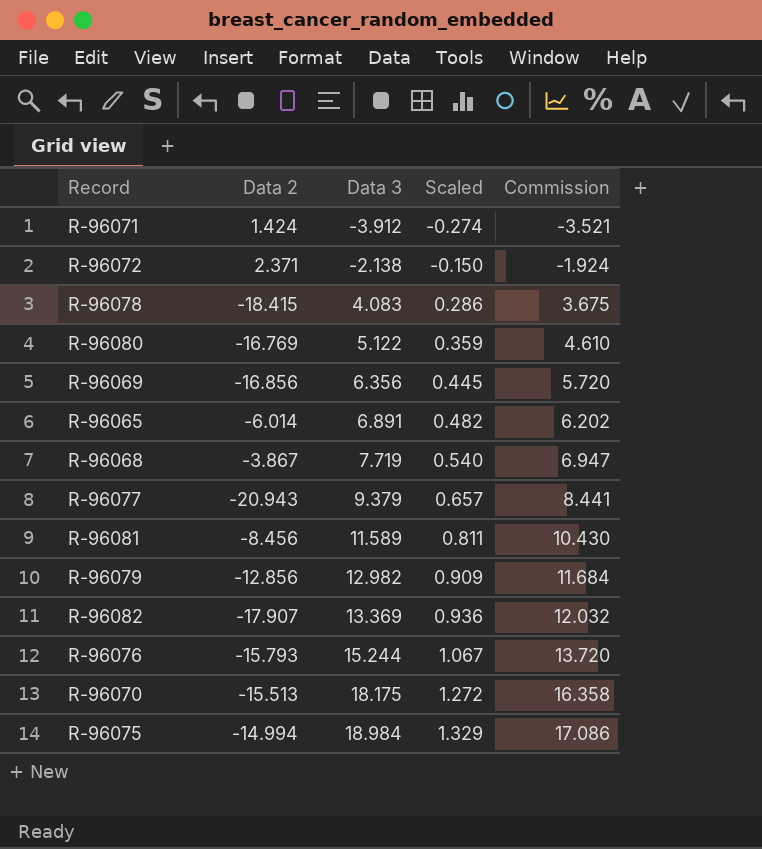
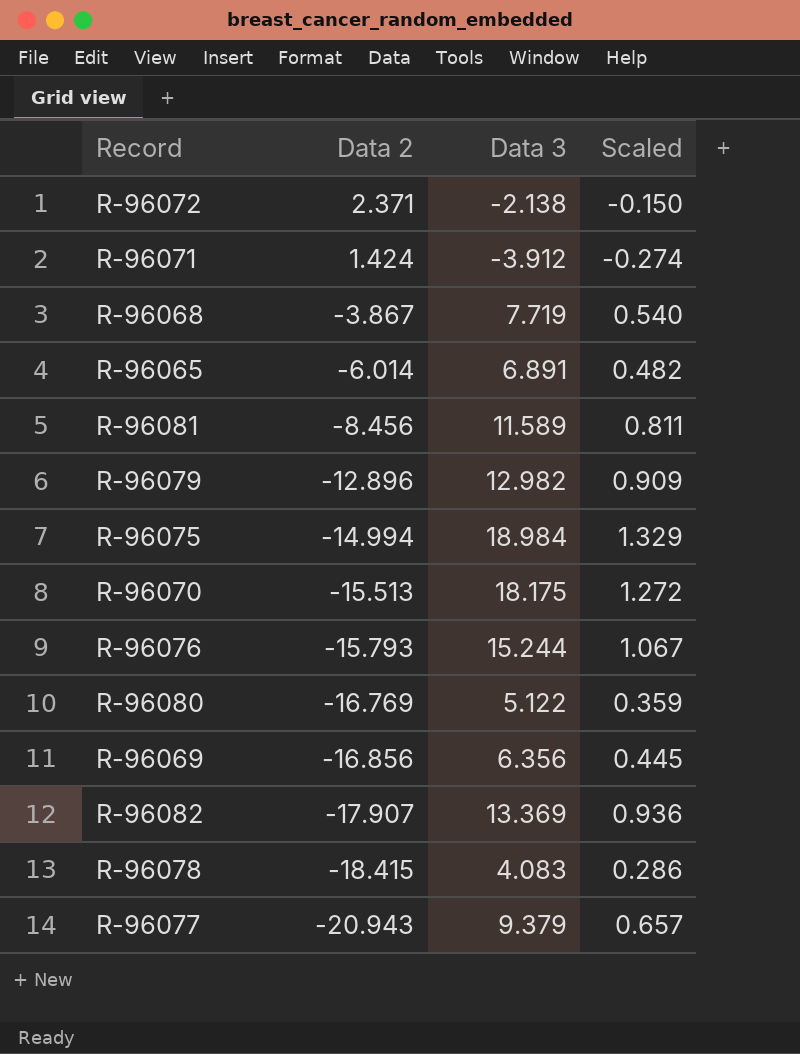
row order: Data 3 ascending -> Data 2 descending
column Commission | formula: [Data 3] * 0.9 -> none
R-96079 | Data 2: -12.856 -> -12.896

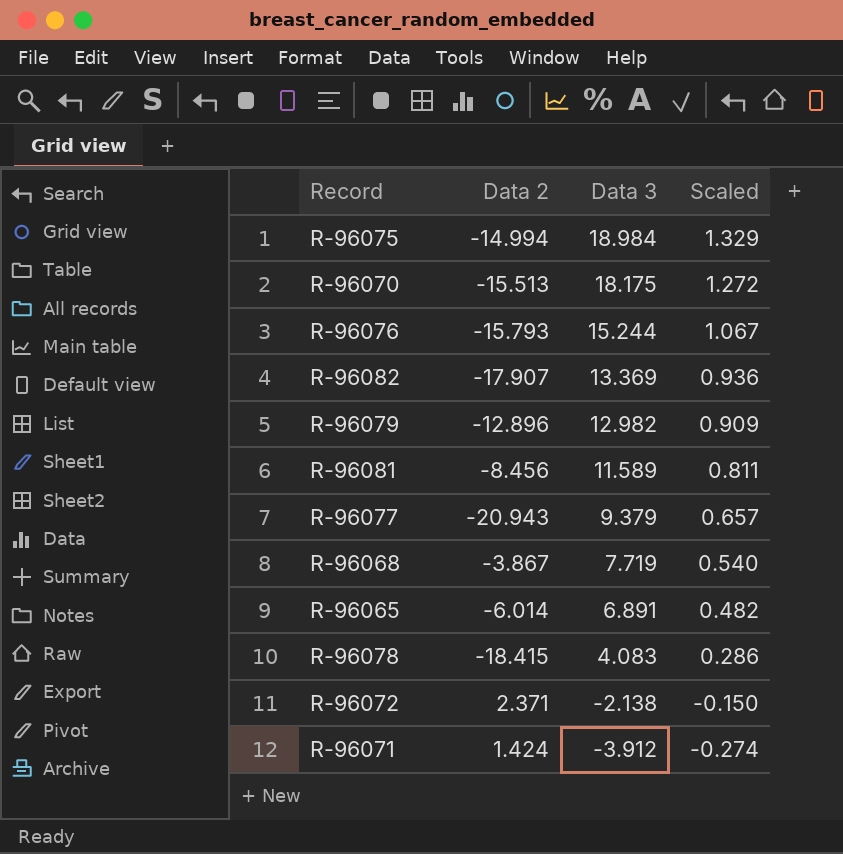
row order: Data 2 descending -> Data 3 descending
row R-96080: -16.769 | 5.122 | 0.359 -> none
row R-96069: -16.856 | 6.356 | 0.445 -> none

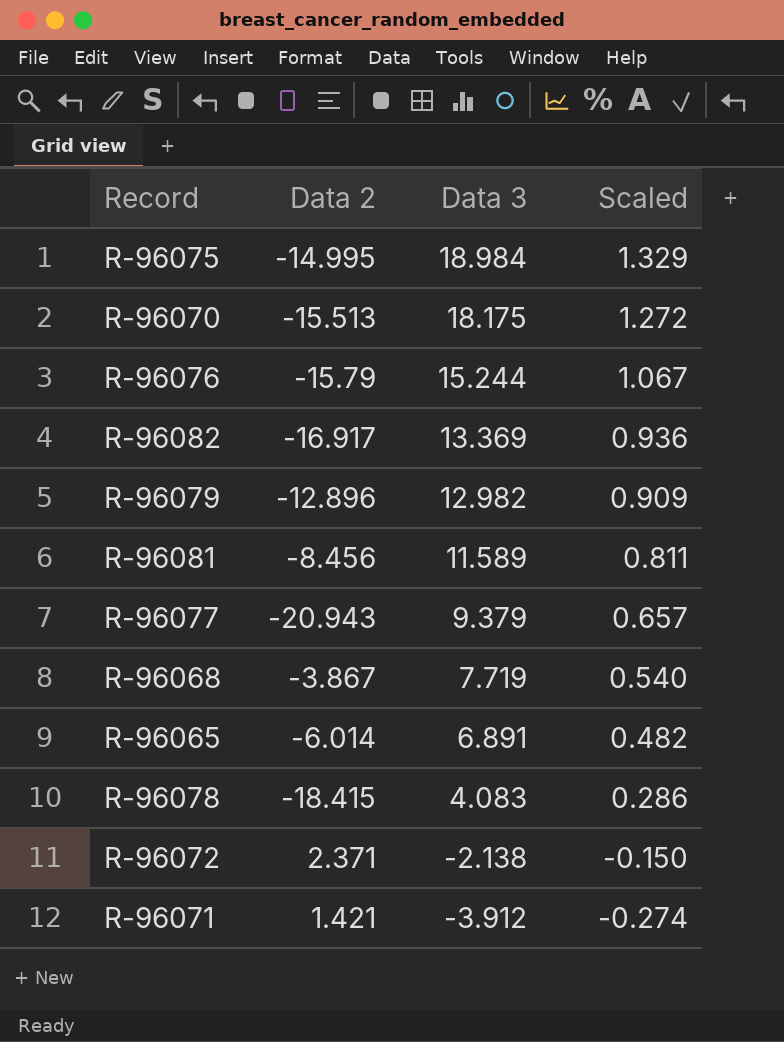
R-96075 | Data 2: -14.994 -> -14.995
R-96076 | Data 2: -15.793 -> -15.79
R-96082 | Data 2: -17.907 -> -16.917
R-96071 | Data 2: 1.424 -> 1.421

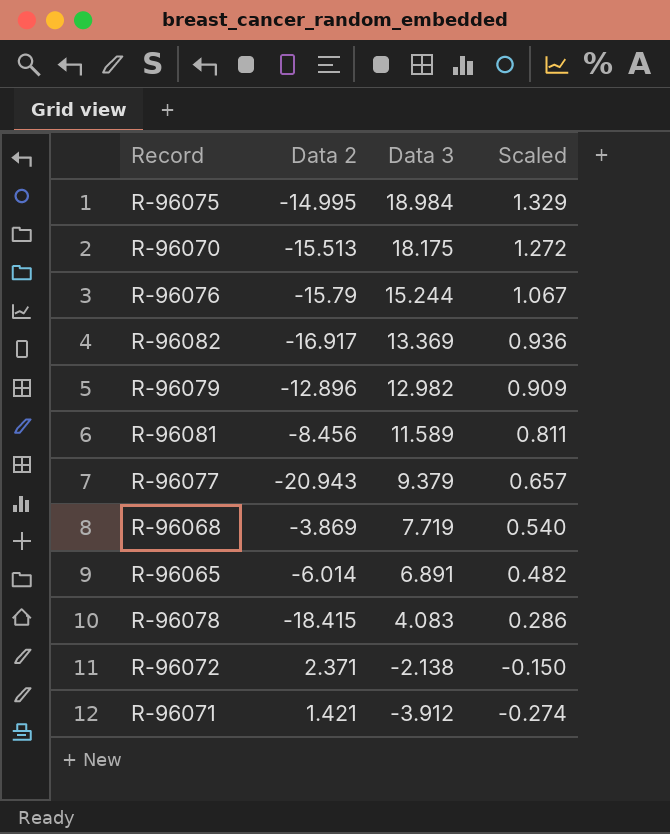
R-96068 | Data 2: -3.867 -> -3.869

